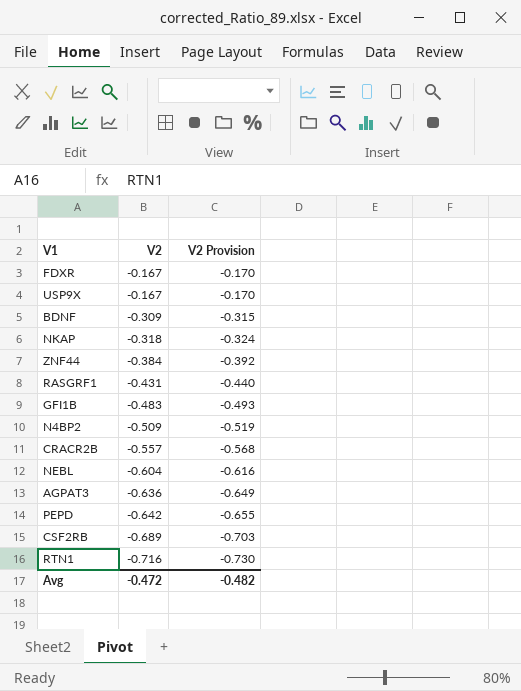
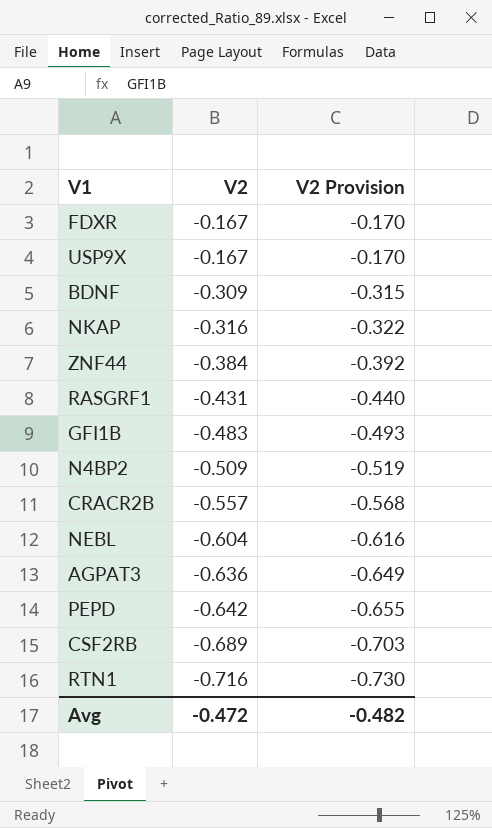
NKAP | V2: -0.318 -> -0.316
NKAP | V2 Provision: -0.324 -> -0.322

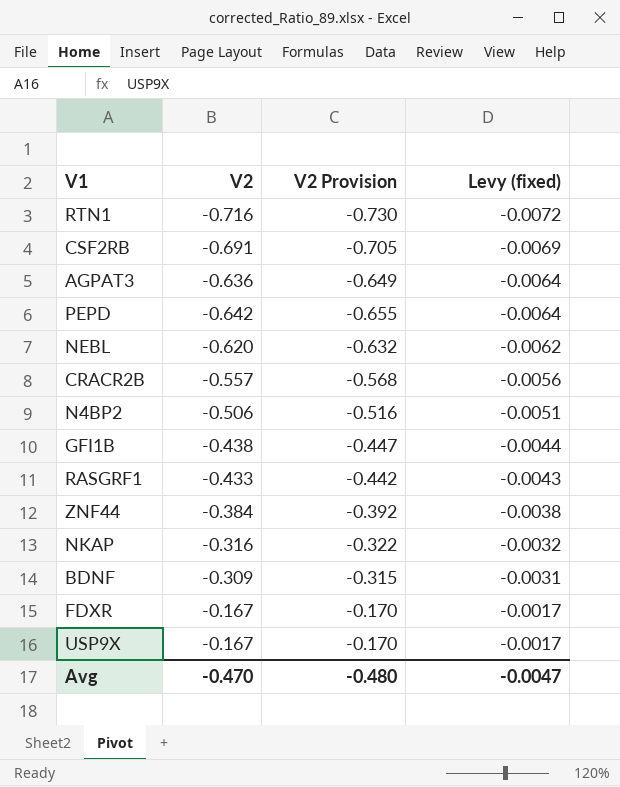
row order: V2 descending -> Levy (fixed) ascending
column Levy (fixed) | formula: none -> [V2] * 0.01
CSF2RB | V2: -0.689 -> -0.691
CSF2RB | V2 Provision: -0.703 -> -0.705
NEBL | V2: -0.604 -> -0.620
NEBL | V2 Provision: -0.616 -> -0.632
N4BP2 | V2: -0.509 -> -0.506
N4BP2 | V2 Provision: -0.519 -> -0.516
GFI1B | V2: -0.483 -> -0.438
GFI1B | V2 Provision: -0.493 -> -0.447
RASGRF1 | V2: -0.431 -> -0.433
RASGRF1 | V2 Provision: -0.440 -> -0.442
Avg | V2: -0.472 -> -0.470
Avg | V2 Provision: -0.482 -> -0.480

